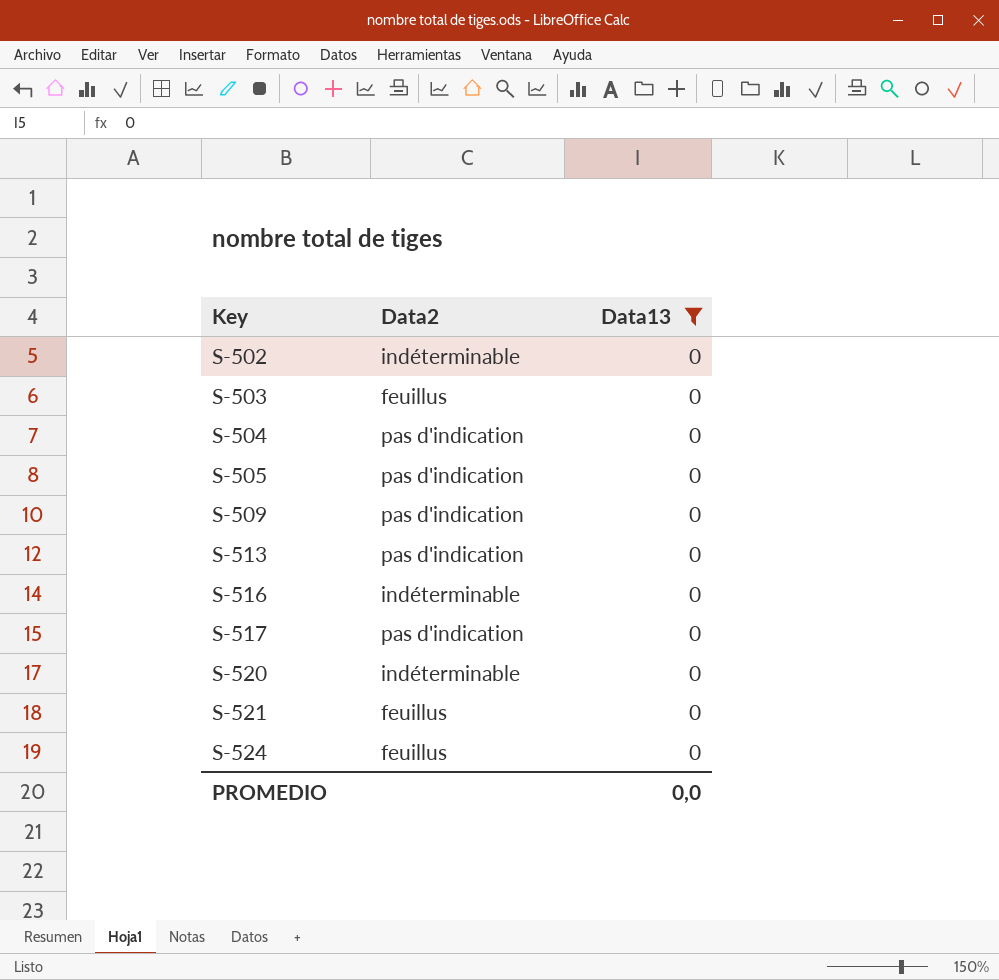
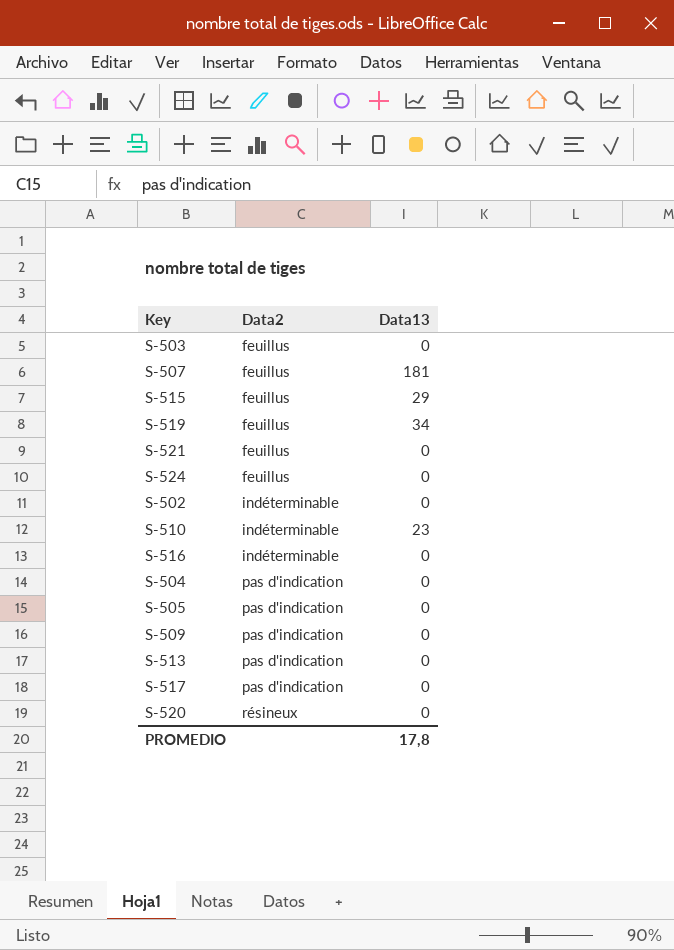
filter: Data13 = 0 -> none
row order: Key ascending -> Data2 ascending
S-520 | Data2: indéterminable -> résineux
PROMEDIO | Data13: 0,0 -> 17,8

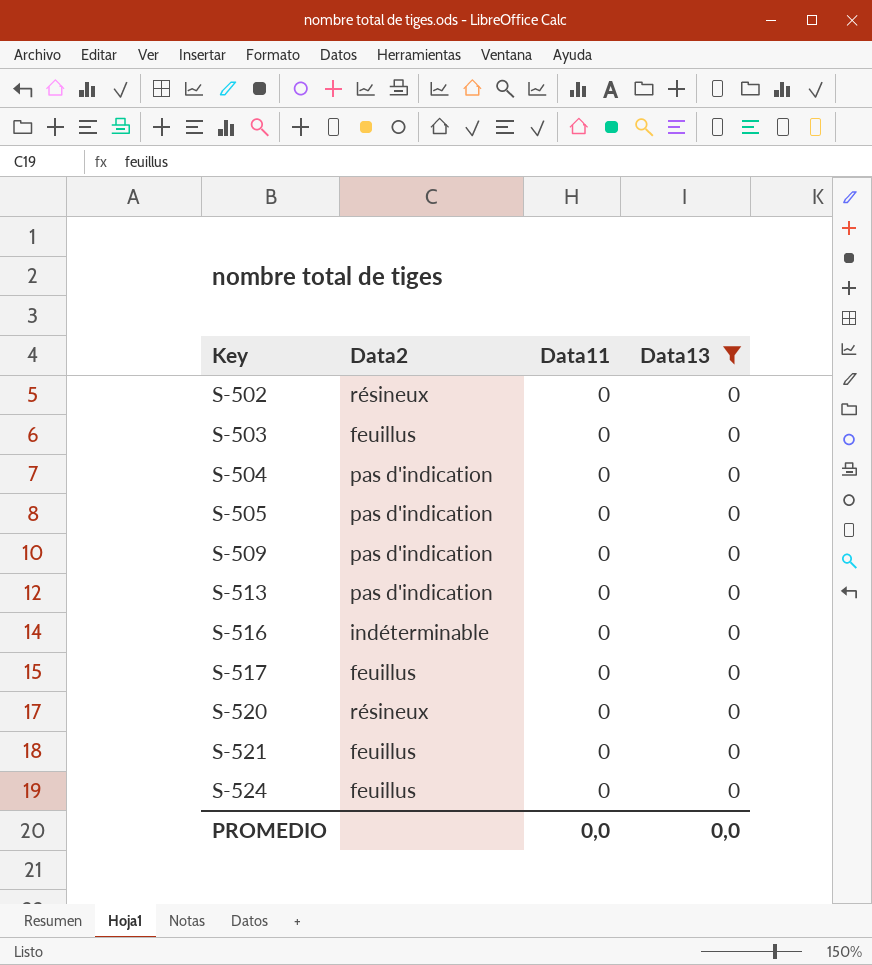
filter: none -> Data13 = 0
row order: Data2 ascending -> Key ascending
column Data11 | position: none -> 3
S-502 | Data2: indéterminable -> résineux
S-517 | Data2: pas d'indication -> feuillus
PROMEDIO | Data13: 17,8 -> 0,0

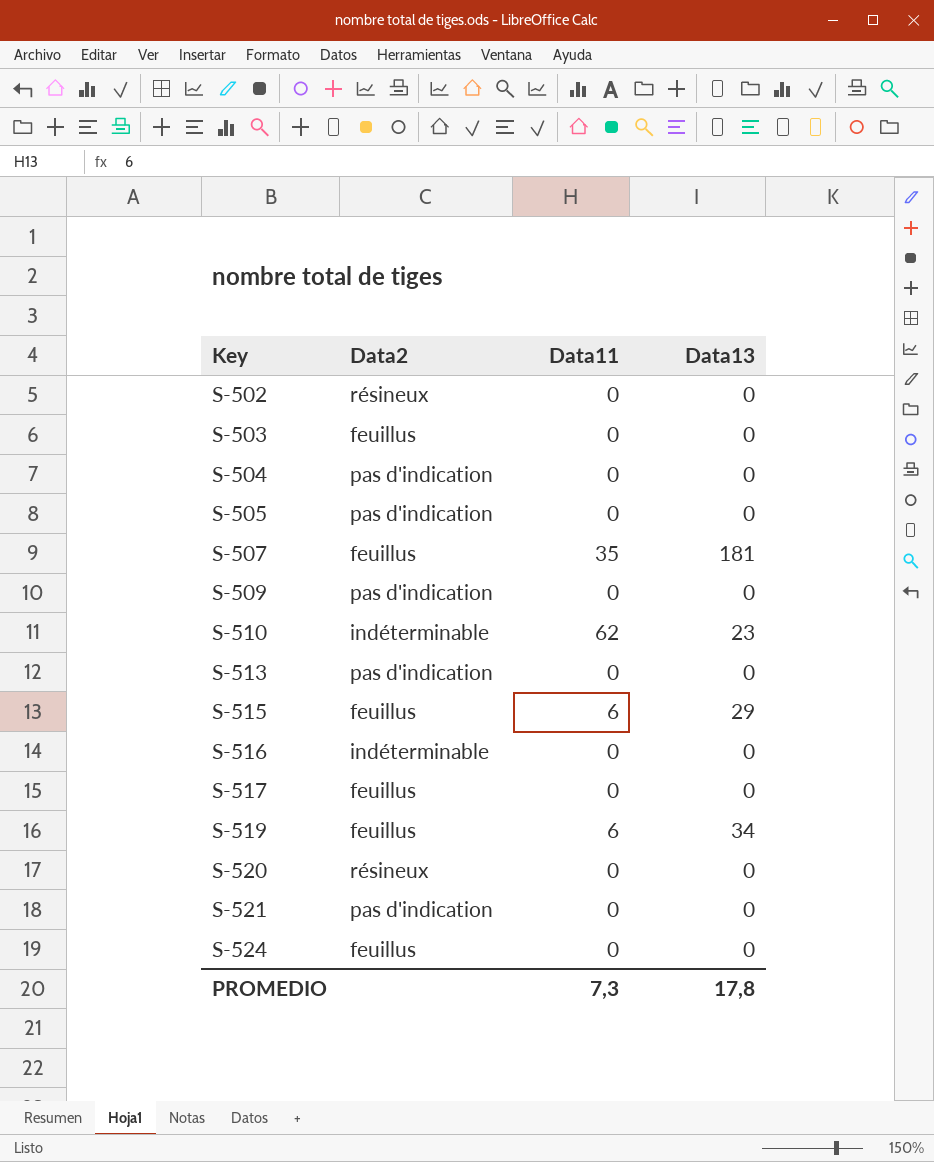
filter: Data13 = 0 -> none
S-521 | Data2: feuillus -> pas d'indication
PROMEDIO | Data11: 0,0 -> 7,3
PROMEDIO | Data13: 0,0 -> 17,8

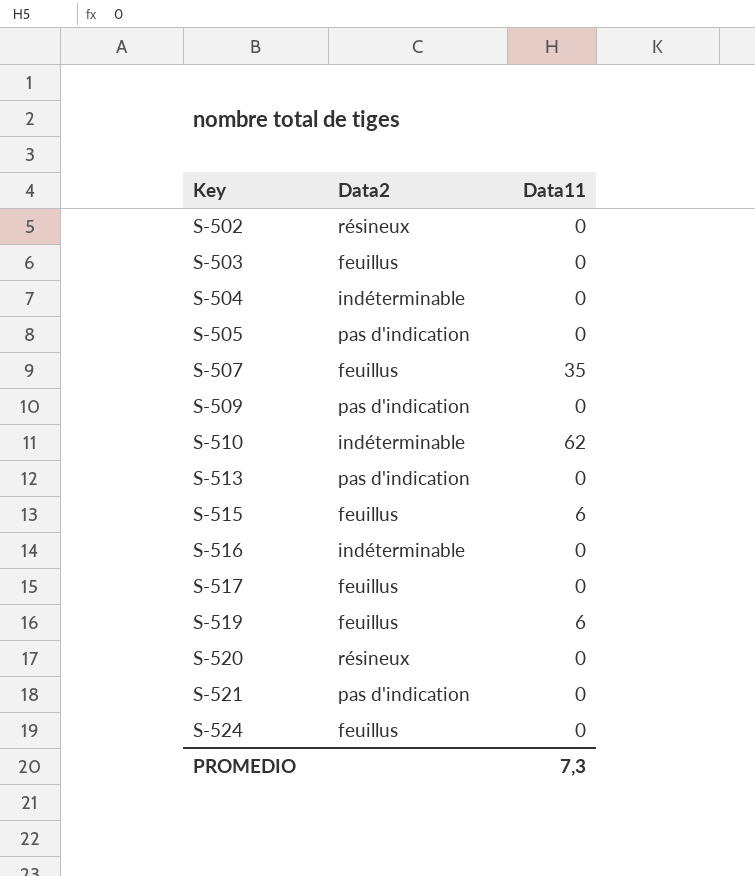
column Data13 | position: 4 -> none
S-504 | Data2: pas d'indication -> indéterminable

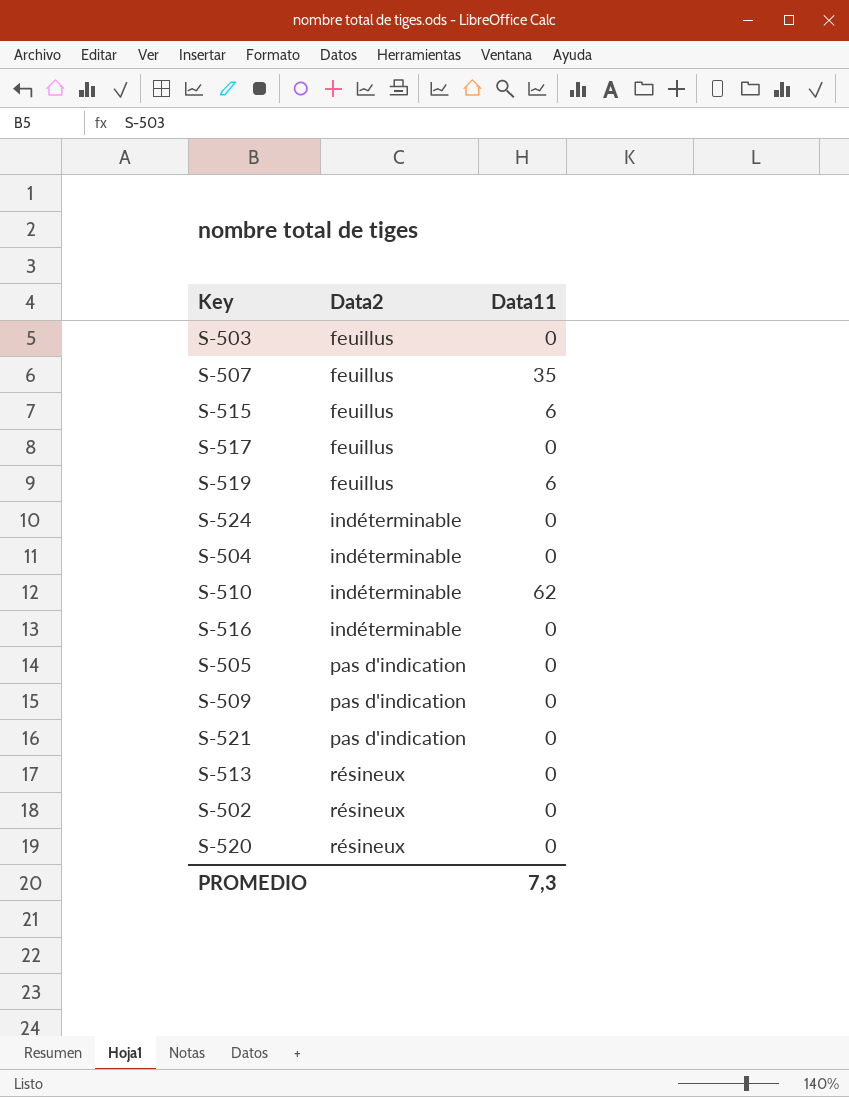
row order: Key ascending -> Data2 ascending
S-524 | Data2: feuillus -> indéterminable
S-513 | Data2: pas d'indication -> résineux

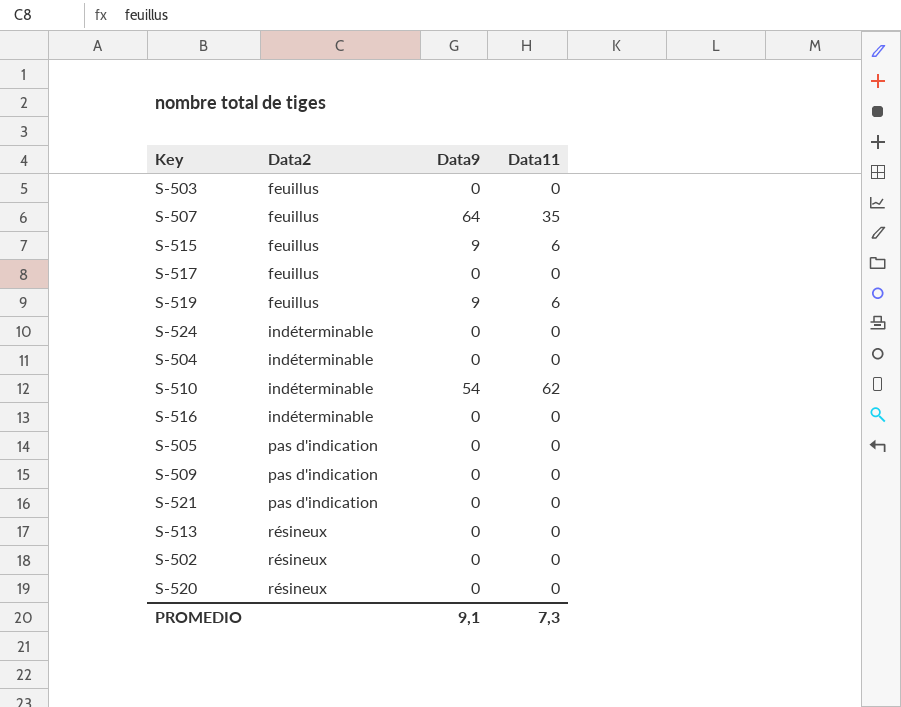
column Data9 | position: none -> 3

